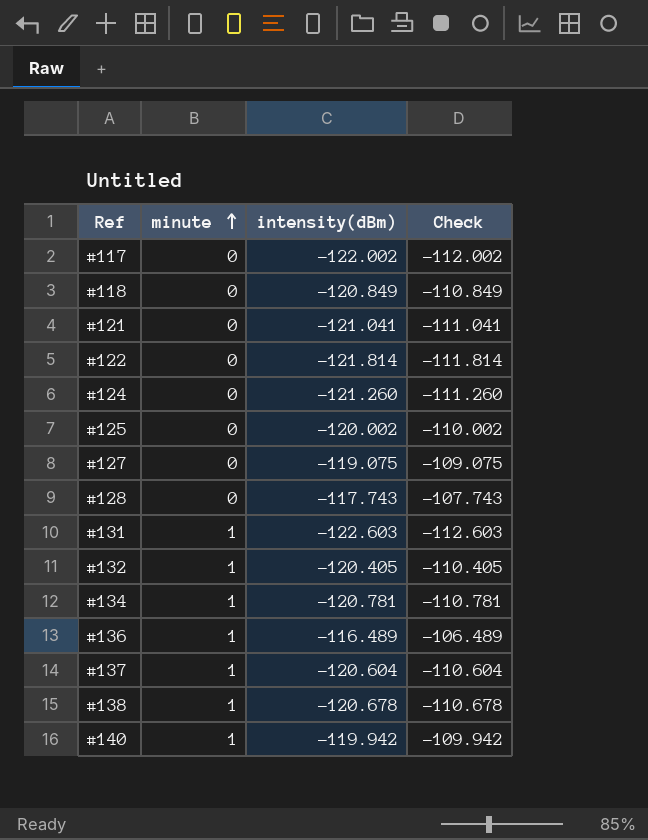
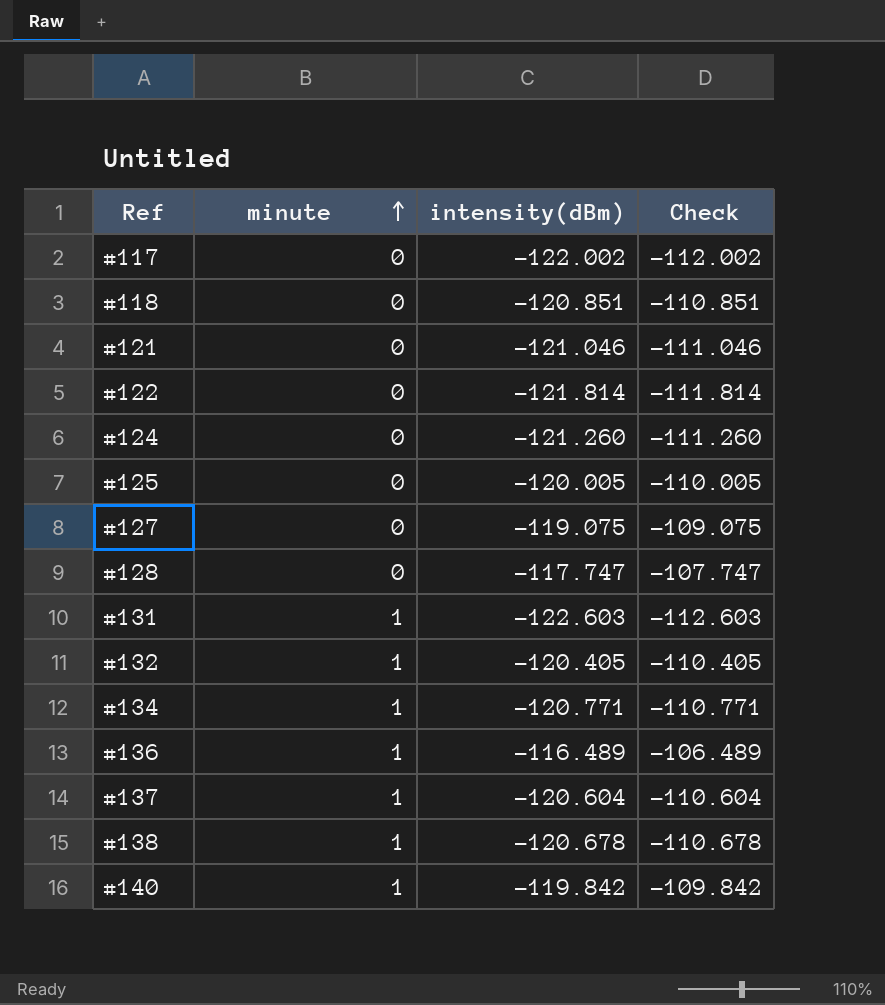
#118 | intensity(dBm): -120.849 -> -120.851
#118 | Check: -110.849 -> -110.851
#121 | intensity(dBm): -121.041 -> -121.046
#121 | Check: -111.041 -> -111.046
#125 | intensity(dBm): -120.002 -> -120.005
#125 | Check: -110.002 -> -110.005
#128 | intensity(dBm): -117.743 -> -117.747
#128 | Check: -107.743 -> -107.747
#134 | intensity(dBm): -120.781 -> -120.771
#134 | Check: -110.781 -> -110.771
#140 | intensity(dBm): -119.942 -> -119.842
#140 | Check: -109.942 -> -109.842

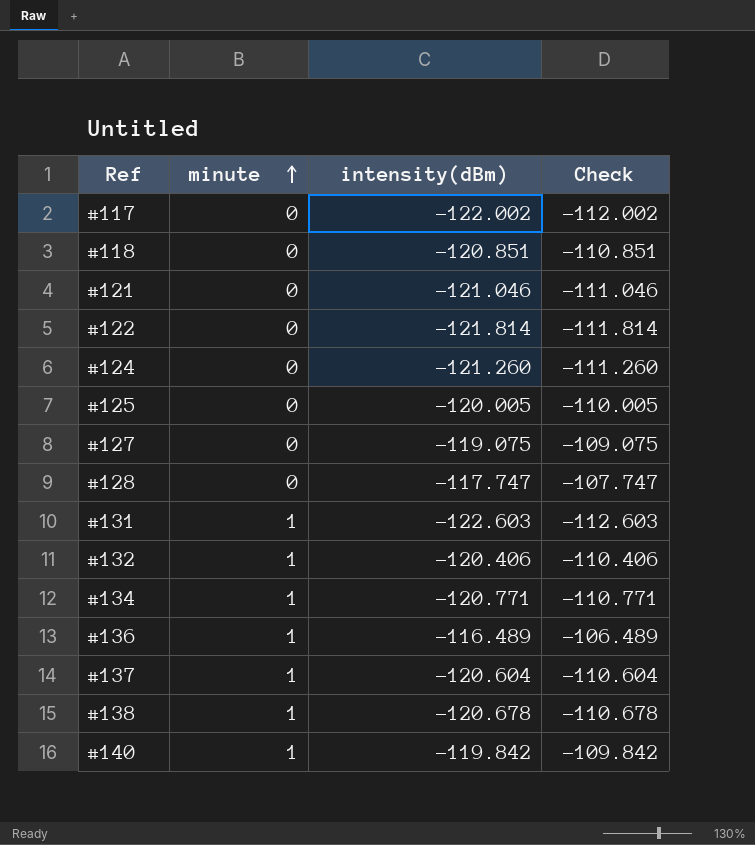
#132 | intensity(dBm): -120.405 -> -120.406
#132 | Check: -110.405 -> -110.406

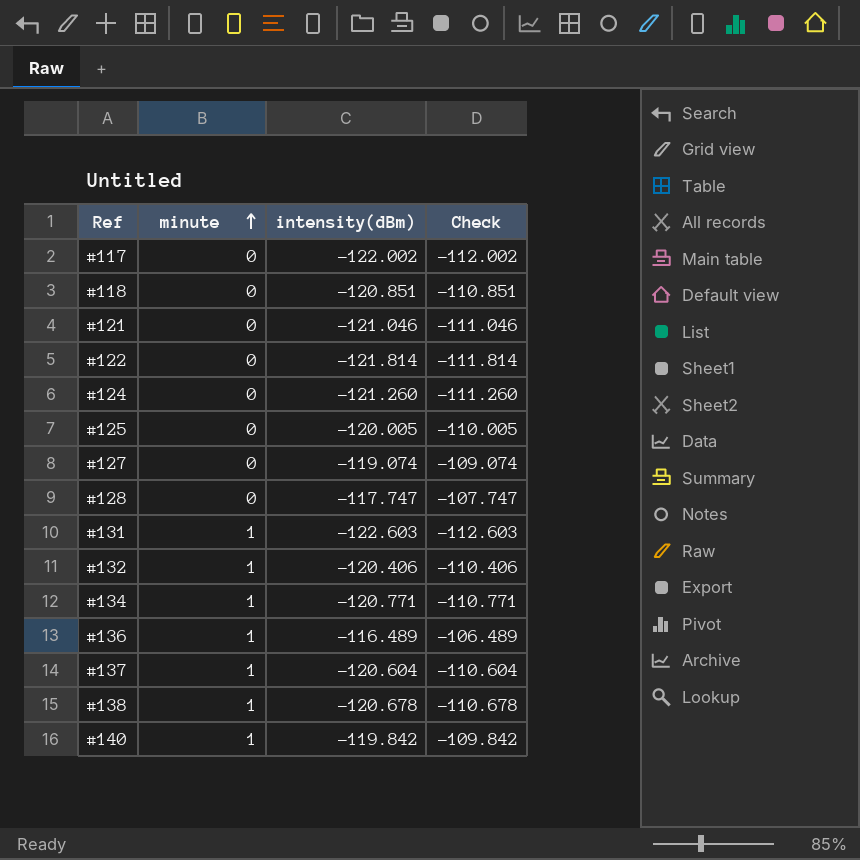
#127 | intensity(dBm): -119.075 -> -119.074
#127 | Check: -109.075 -> -109.074

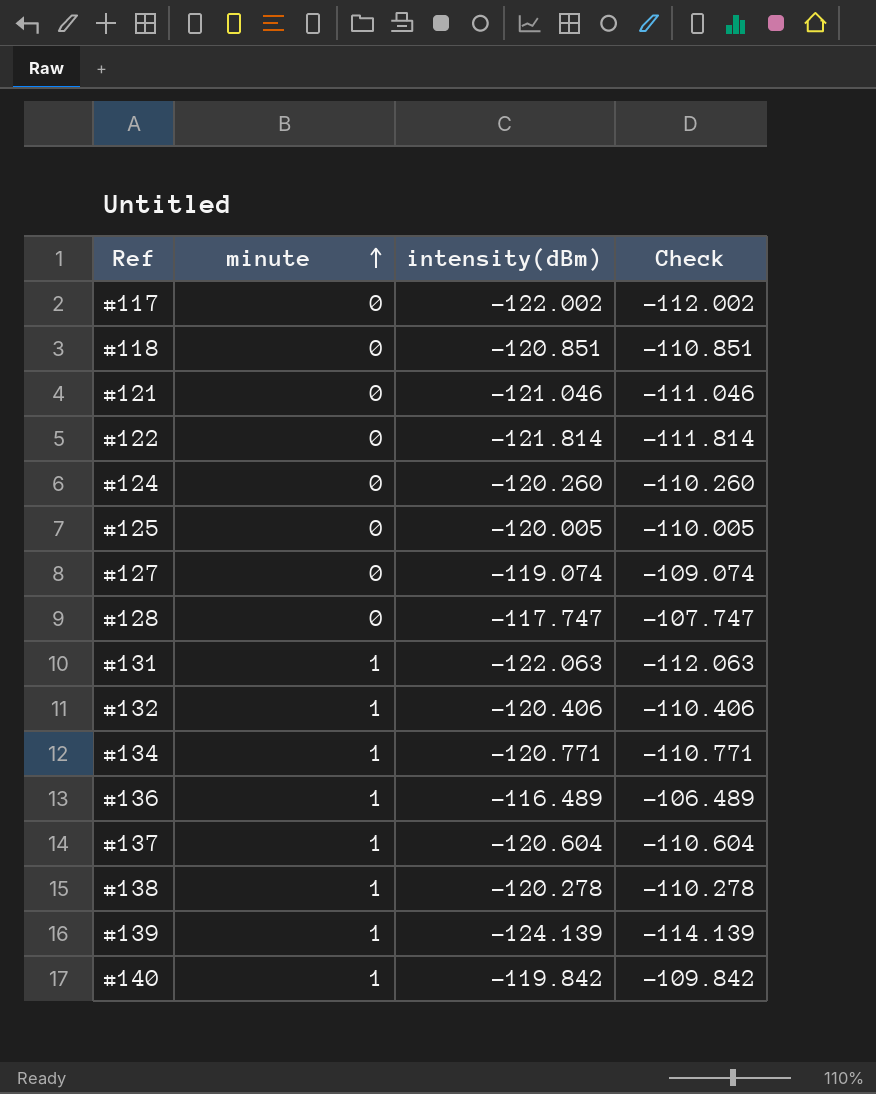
#124 | intensity(dBm): -121.260 -> -120.260
#124 | Check: -111.260 -> -110.260
#131 | intensity(dBm): -122.603 -> -122.063
#131 | Check: -112.603 -> -112.063
#138 | intensity(dBm): -120.678 -> -120.278
#138 | Check: -110.678 -> -110.278
row #139: none -> 1 | -124.139 | -114.139

